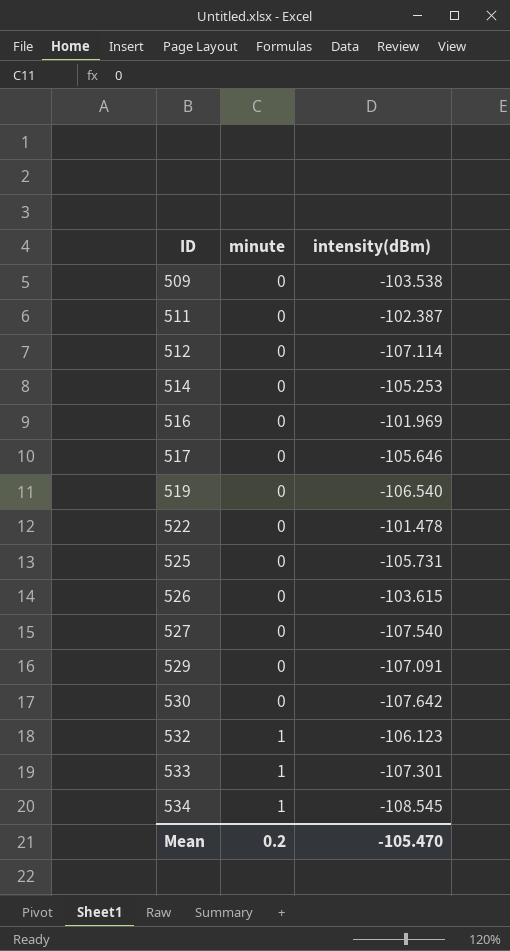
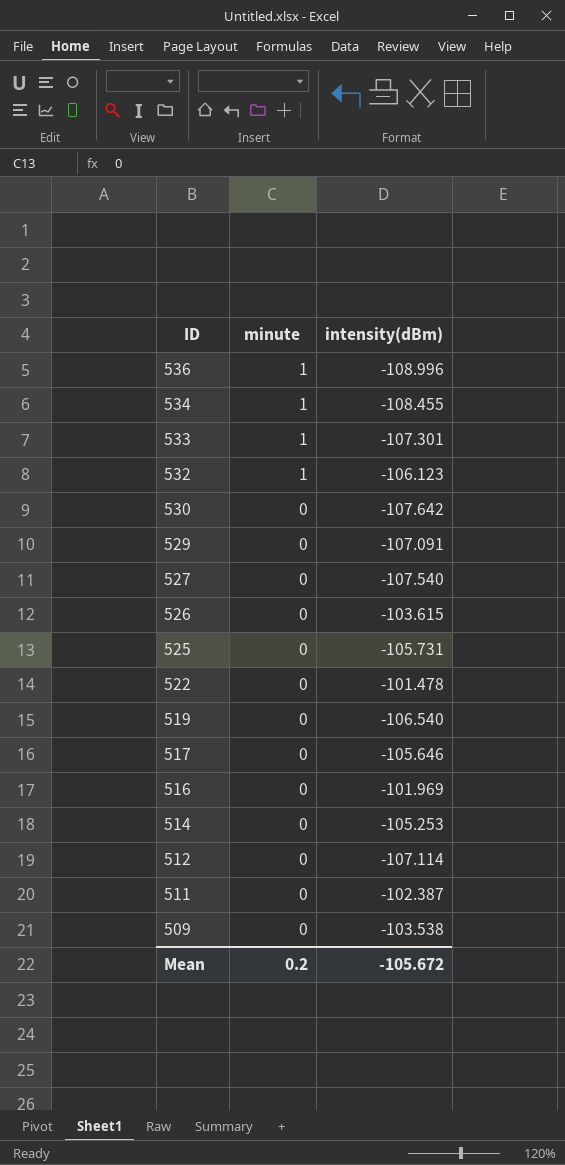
row order: ID ascending -> ID descending
row 536: none -> 1 | -108.996
534 | intensity(dBm): -108.545 -> -108.455
Mean | intensity(dBm): -105.470 -> -105.672

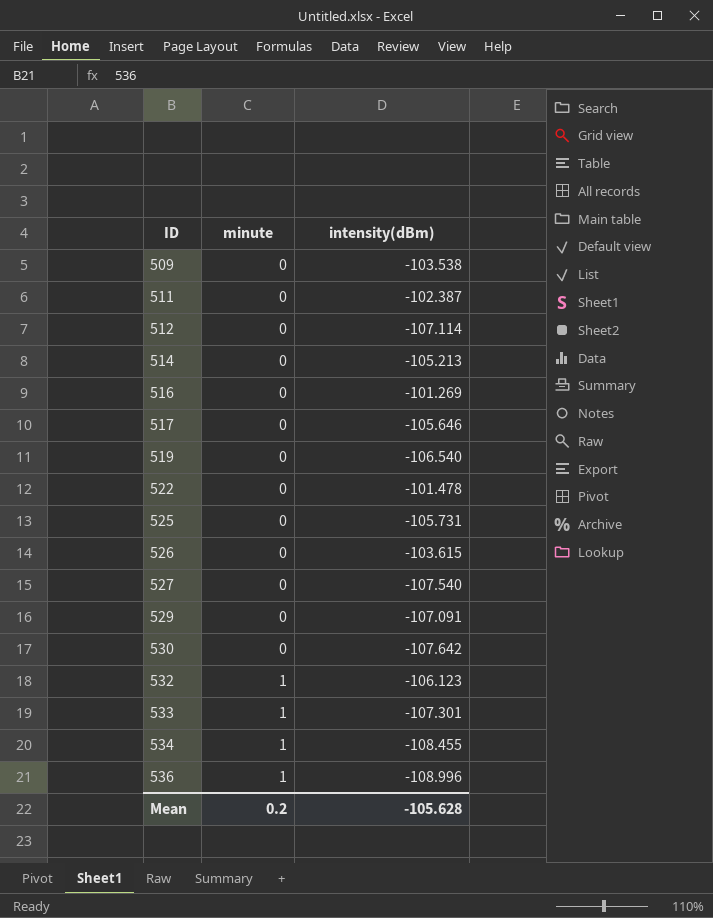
row order: ID descending -> ID ascending
514 | intensity(dBm): -105.253 -> -105.213
516 | intensity(dBm): -101.969 -> -101.269
Mean | intensity(dBm): -105.672 -> -105.628

